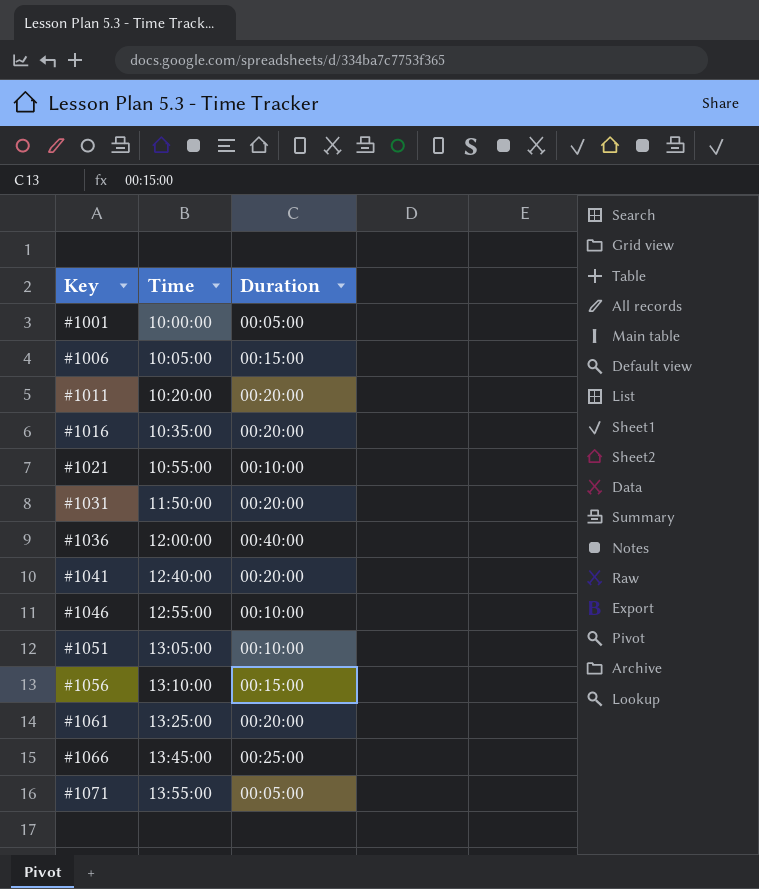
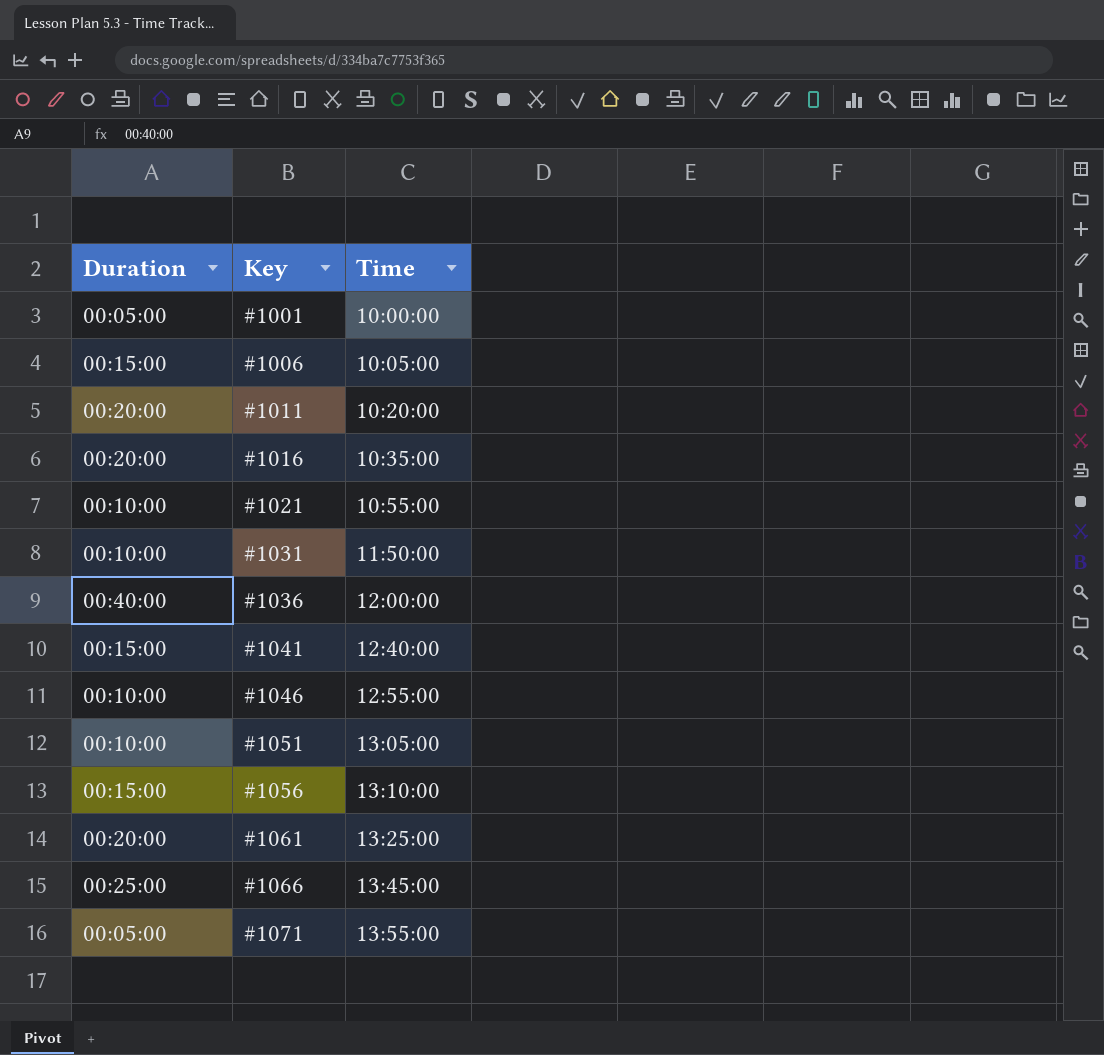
column Duration | position: 3 -> 1
#1031 | Duration: 00:20:00 -> 00:10:00
#1041 | Duration: 00:20:00 -> 00:15:00

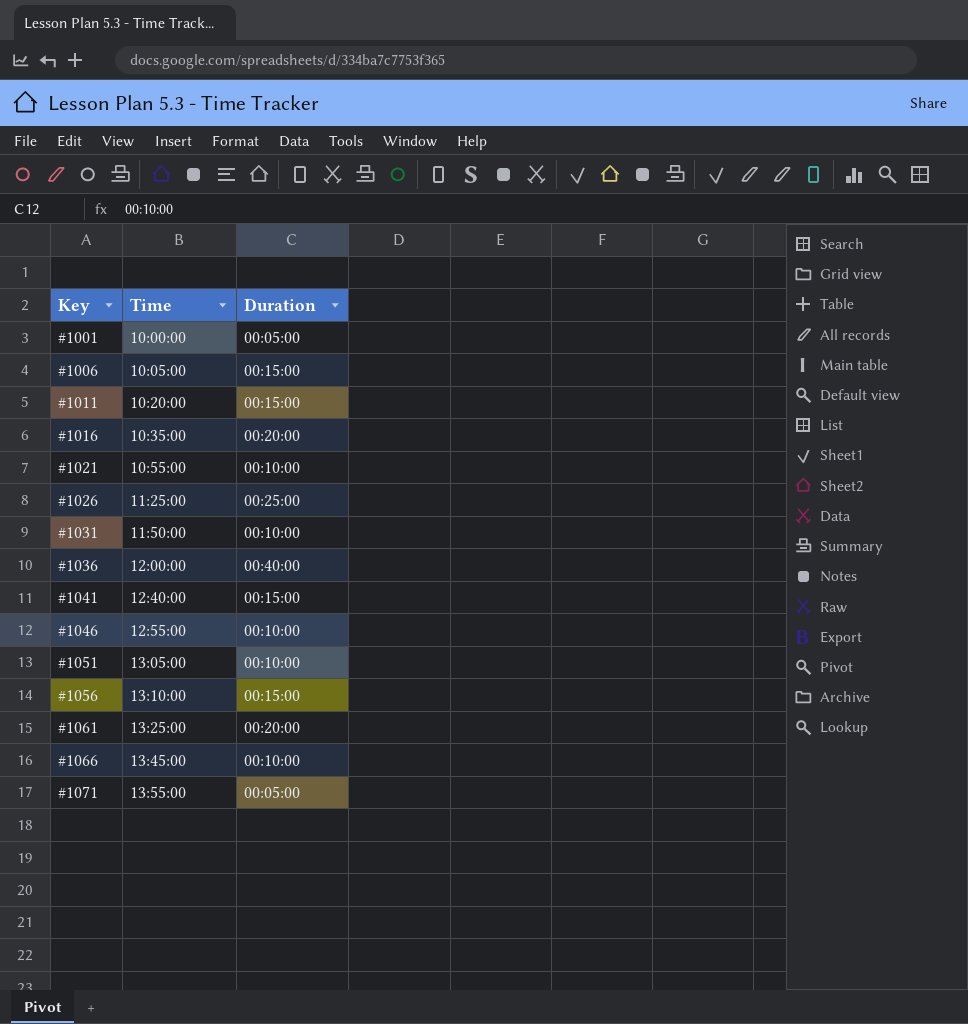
column Duration | position: 1 -> 3
#1011 | Duration: 00:20:00 -> 00:15:00
row #1026: none -> 11:25:00 | 00:25:00
#1066 | Duration: 00:25:00 -> 00:10:00

